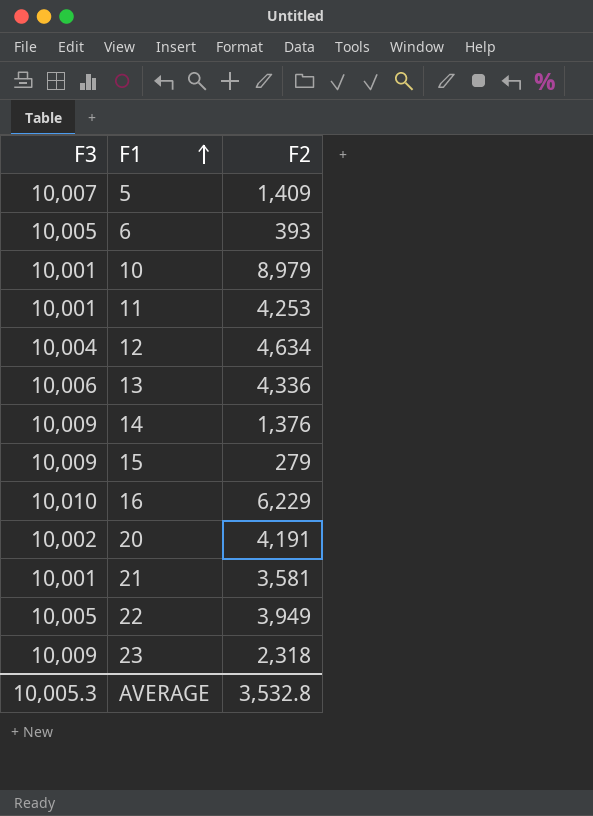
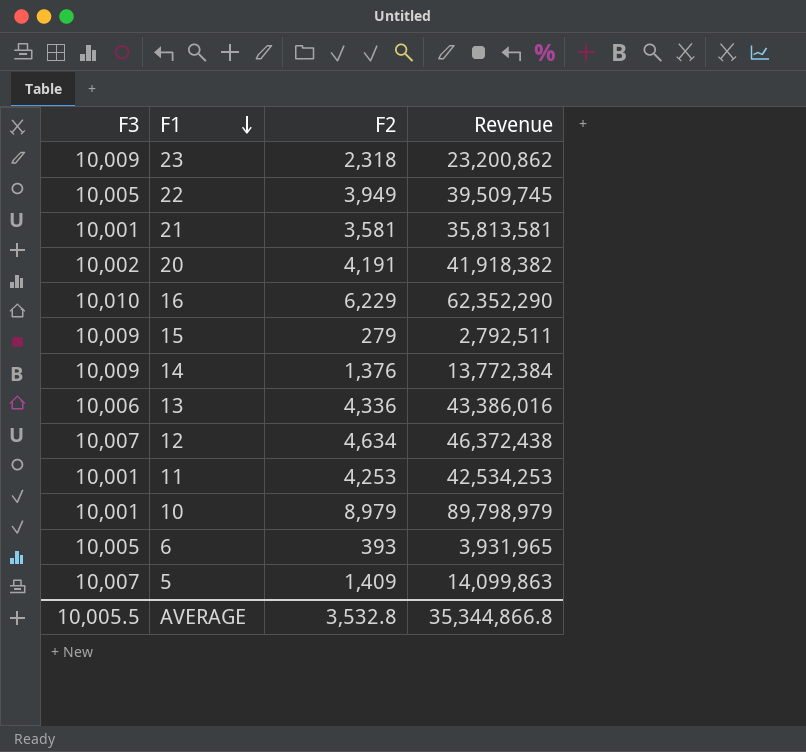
row order: F1 ascending -> F1 descending
column Revenue | formula: none -> [F3] * [F2]
12 | F3: 10,004 -> 10,007
AVERAGE | F3: 10,005.3 -> 10,005.5

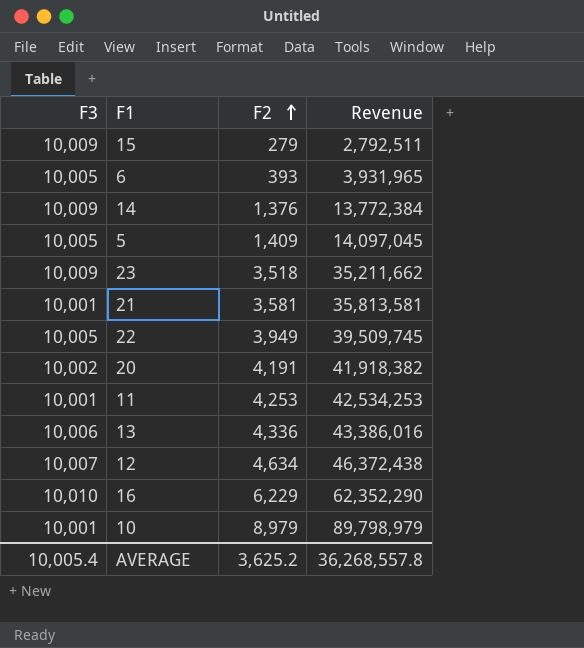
row order: F1 descending -> F2 ascending
5 | F3: 10,007 -> 10,005
5 | Revenue: 14,099,863 -> 14,097,045
23 | F2: 2,318 -> 3,518
23 | Revenue: 23,200,862 -> 35,211,662
AVERAGE | F3: 10,005.5 -> 10,005.4
AVERAGE | F2: 3,532.8 -> 3,625.2
AVERAGE | Revenue: 35,344,866.8 -> 36,268,557.8

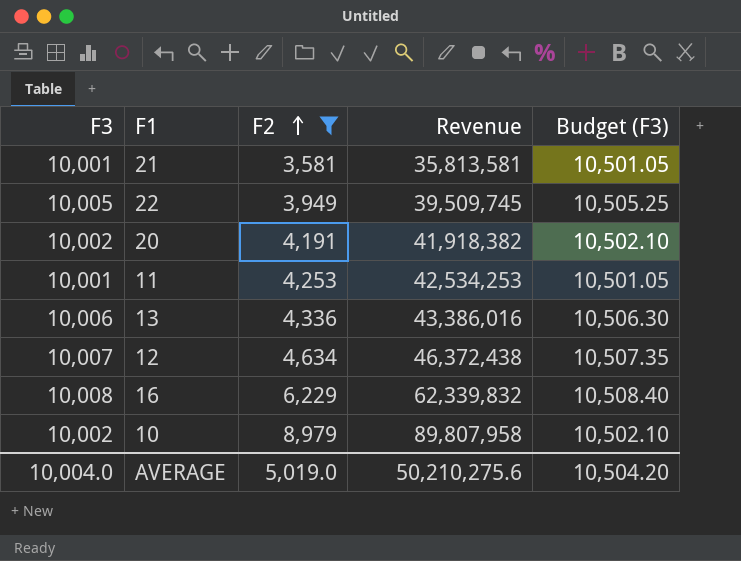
filter: none -> F2 >= 3,581
column Budget (F3) | formula: none -> [F3] * 1.05
16 | F3: 10,010 -> 10,008
16 | Revenue: 62,352,290 -> 62,339,832
10 | F3: 10,001 -> 10,002
10 | Revenue: 89,798,979 -> 89,807,958
AVERAGE | F3: 10,005.4 -> 10,004.0
AVERAGE | F2: 3,625.2 -> 5,019.0
AVERAGE | Revenue: 36,268,557.8 -> 50,210,275.6

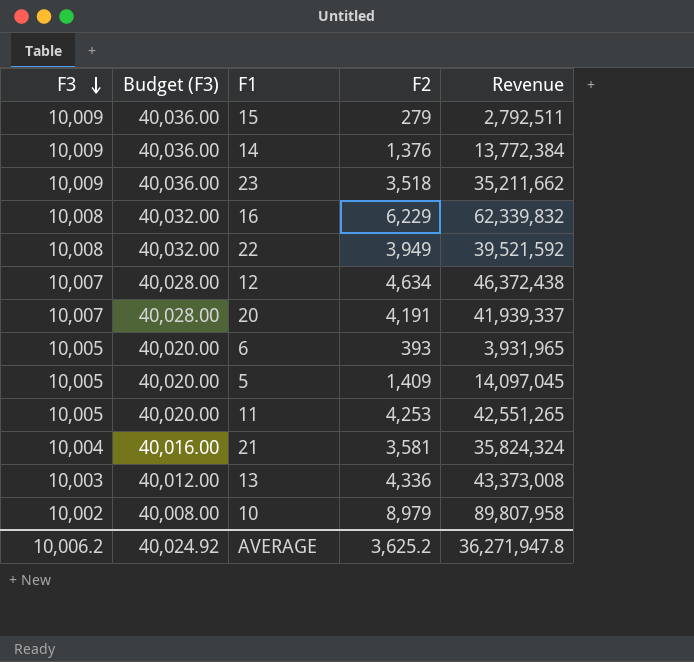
filter: F2 >= 3,581 -> none
row order: F2 ascending -> F3 descending
column Budget (F3) | formula: [F3] * 1.05 -> [F3] * 4
column Budget (F3) | position: 5 -> 2
22 | F3: 10,005 -> 10,008
22 | Revenue: 39,509,745 -> 39,521,592
20 | F3: 10,002 -> 10,007
20 | Revenue: 41,918,382 -> 41,939,337
11 | F3: 10,001 -> 10,005
11 | Revenue: 42,534,253 -> 42,551,265
21 | F3: 10,001 -> 10,004
21 | Revenue: 35,813,581 -> 35,824,324
13 | F3: 10,006 -> 10,003
13 | Revenue: 43,386,016 -> 43,373,008
AVERAGE | F3: 10,004.0 -> 10,006.2
AVERAGE | Budget (F3): 10,504.20 -> 40,024.92
AVERAGE | F2: 5,019.0 -> 3,625.2
AVERAGE | Revenue: 50,210,275.6 -> 36,271,947.8

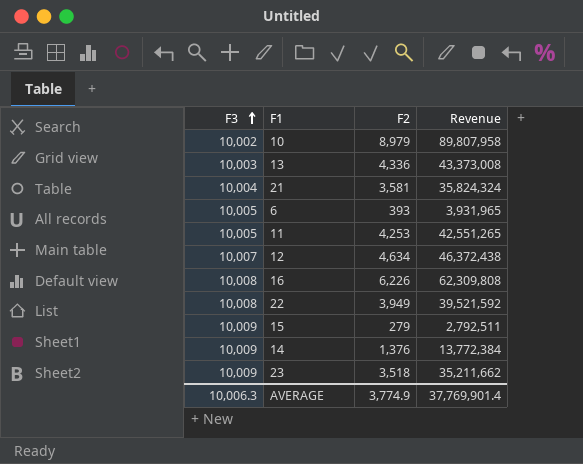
row order: F3 descending -> F3 ascending
column Budget (F3) | formula: [F3] * 4 -> none
row 20: 10,007 | 40,028.00 | 4,191 | 41,939,337 -> none
row 5: 10,005 | 40,020.00 | 1,409 | 14,097,045 -> none
16 | F2: 6,229 -> 6,226
16 | Revenue: 62,339,832 -> 62,309,808
AVERAGE | F3: 10,006.2 -> 10,006.3
AVERAGE | F2: 3,625.2 -> 3,774.9
AVERAGE | Revenue: 36,271,947.8 -> 37,769,901.4

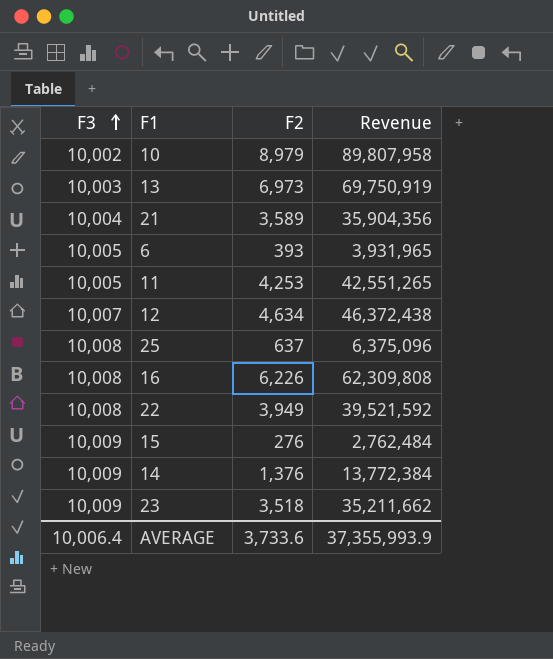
13 | F2: 4,336 -> 6,973
13 | Revenue: 43,373,008 -> 69,750,919
21 | F2: 3,581 -> 3,589
21 | Revenue: 35,824,324 -> 35,904,356
row 25: none -> 10,008 | 637 | 6,375,096
15 | F2: 279 -> 276
15 | Revenue: 2,792,511 -> 2,762,484
AVERAGE | F3: 10,006.3 -> 10,006.4
AVERAGE | F2: 3,774.9 -> 3,733.6
AVERAGE | Revenue: 37,769,901.4 -> 37,355,993.9

